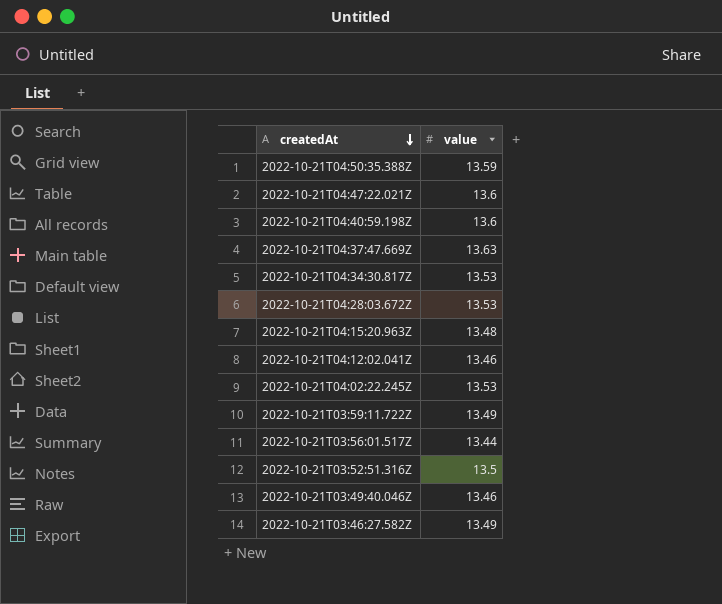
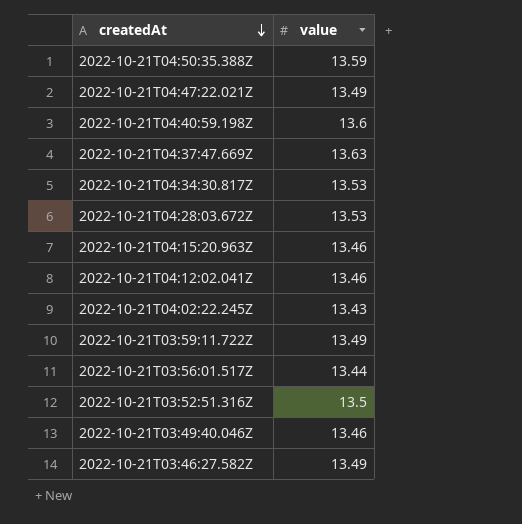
2022-10-21T04:47:22.021Z | value: 13.6 -> 13.49
2022-10-21T04:15:20.963Z | value: 13.48 -> 13.46
2022-10-21T04:02:22.245Z | value: 13.53 -> 13.43

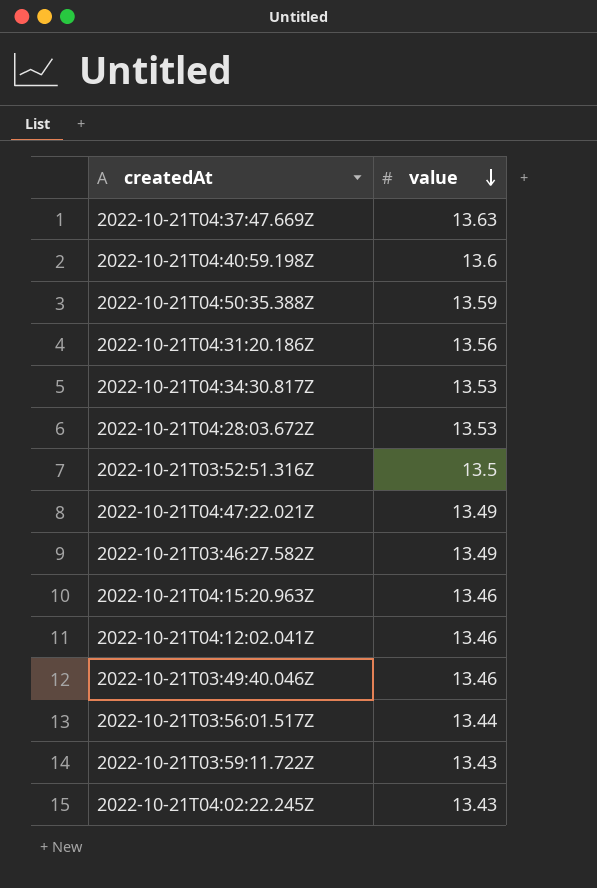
row order: createdAt descending -> value descending
row 2022-10-21T04:31:20.186Z: none -> 13.56
2022-10-21T03:59:11.722Z | value: 13.49 -> 13.43

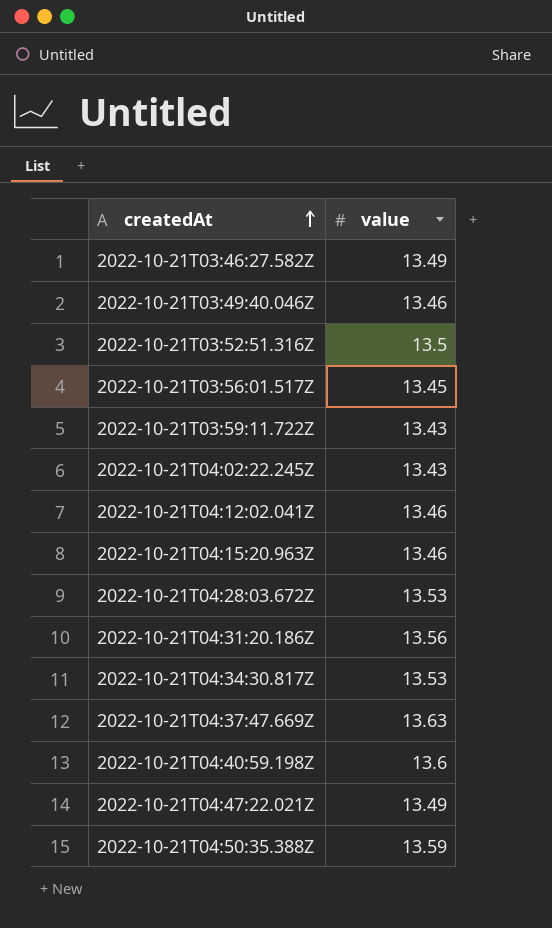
row order: value descending -> createdAt ascending
2022-10-21T03:56:01.517Z | value: 13.44 -> 13.45

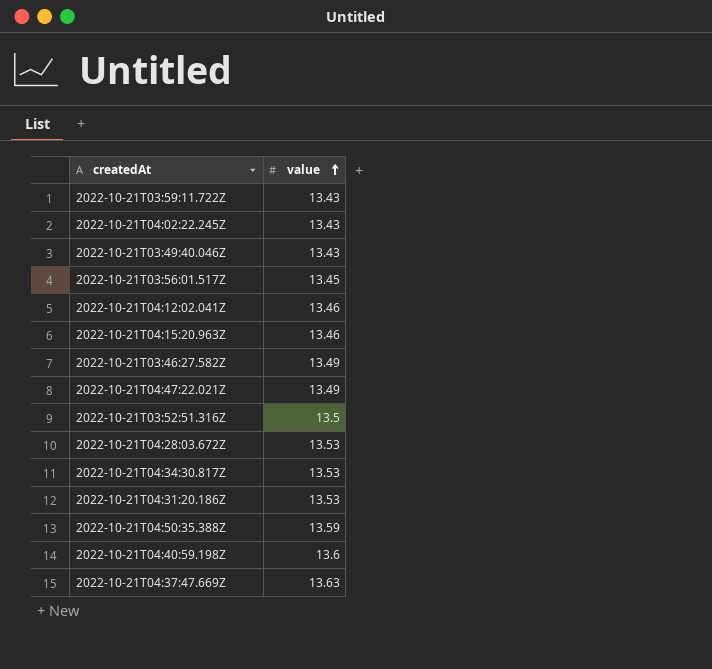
row order: createdAt ascending -> value ascending
2022-10-21T03:49:40.046Z | value: 13.46 -> 13.43
2022-10-21T04:31:20.186Z | value: 13.56 -> 13.53

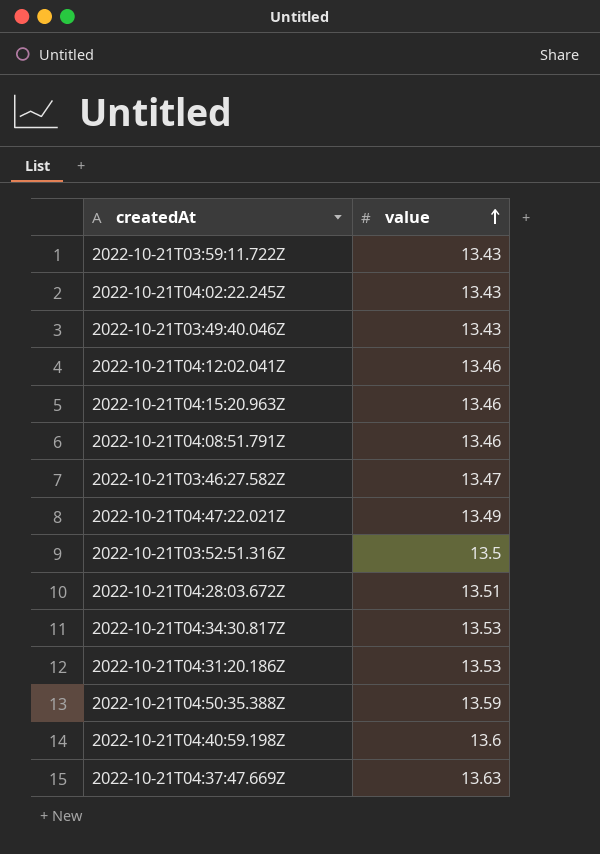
row 2022-10-21T03:56:01.517Z: 13.45 -> none
row 2022-10-21T04:08:51.791Z: none -> 13.46
2022-10-21T03:46:27.582Z | value: 13.49 -> 13.47
2022-10-21T04:28:03.672Z | value: 13.53 -> 13.51

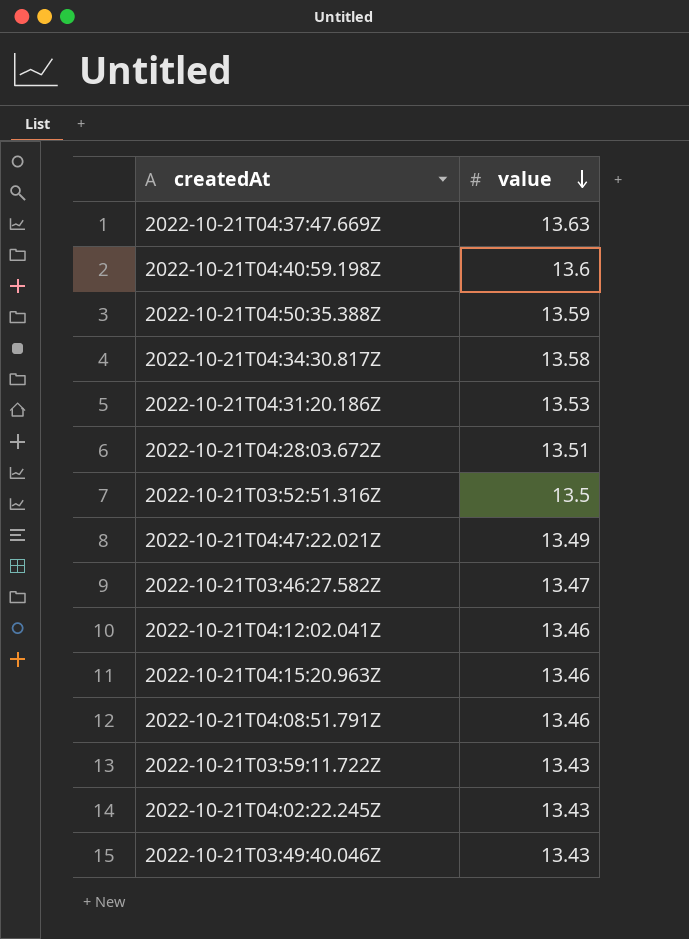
row order: value ascending -> value descending
2022-10-21T04:34:30.817Z | value: 13.53 -> 13.58

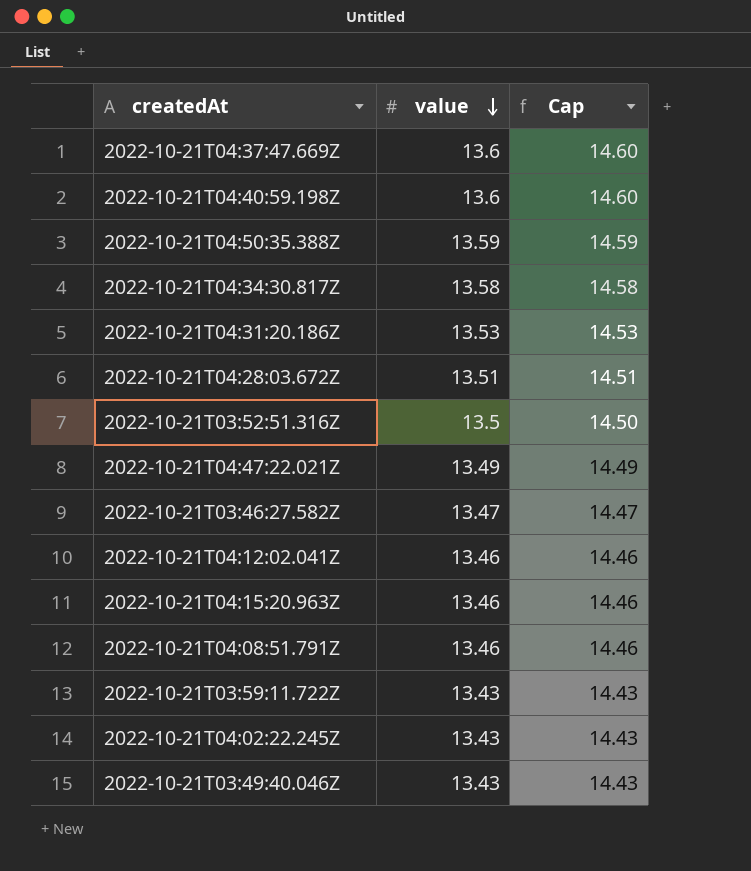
column Cap | formula: none -> [value] + 1
2022-10-21T04:37:47.669Z | value: 13.63 -> 13.6

